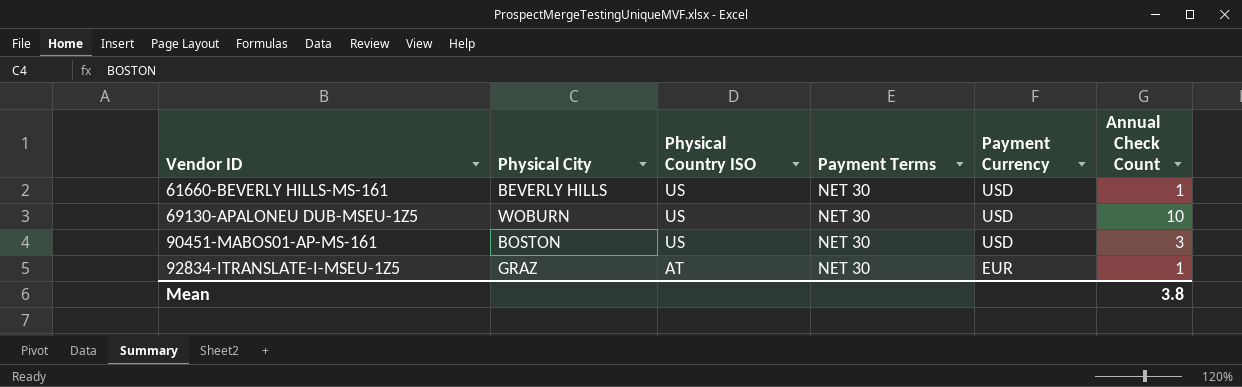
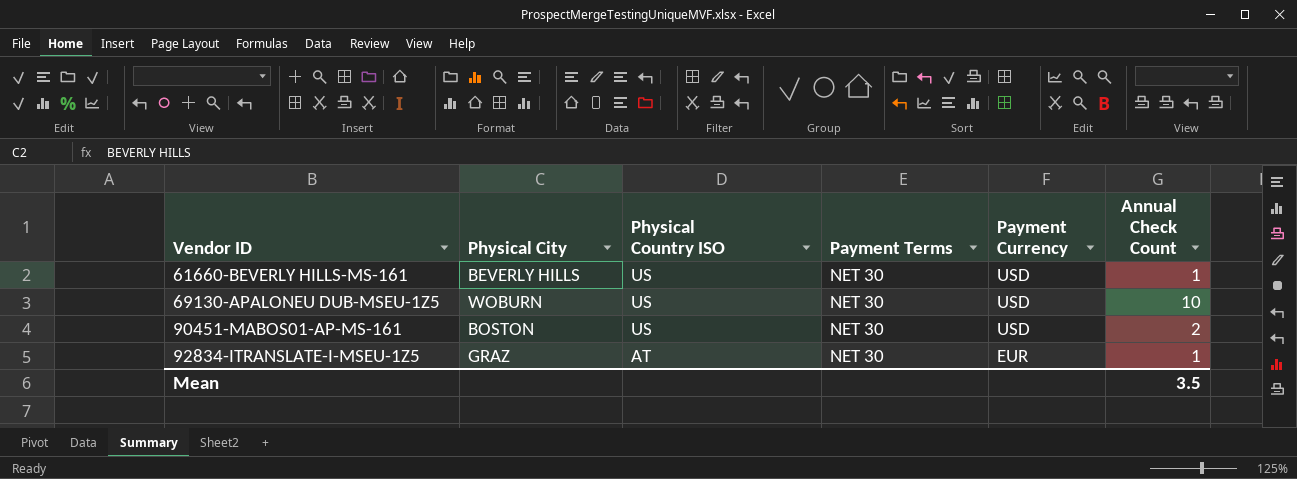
90451-MABOS01-AP-MS-161 | Annual Check Count: 3 -> 2
Mean | Annual Check Count: 3.8 -> 3.5

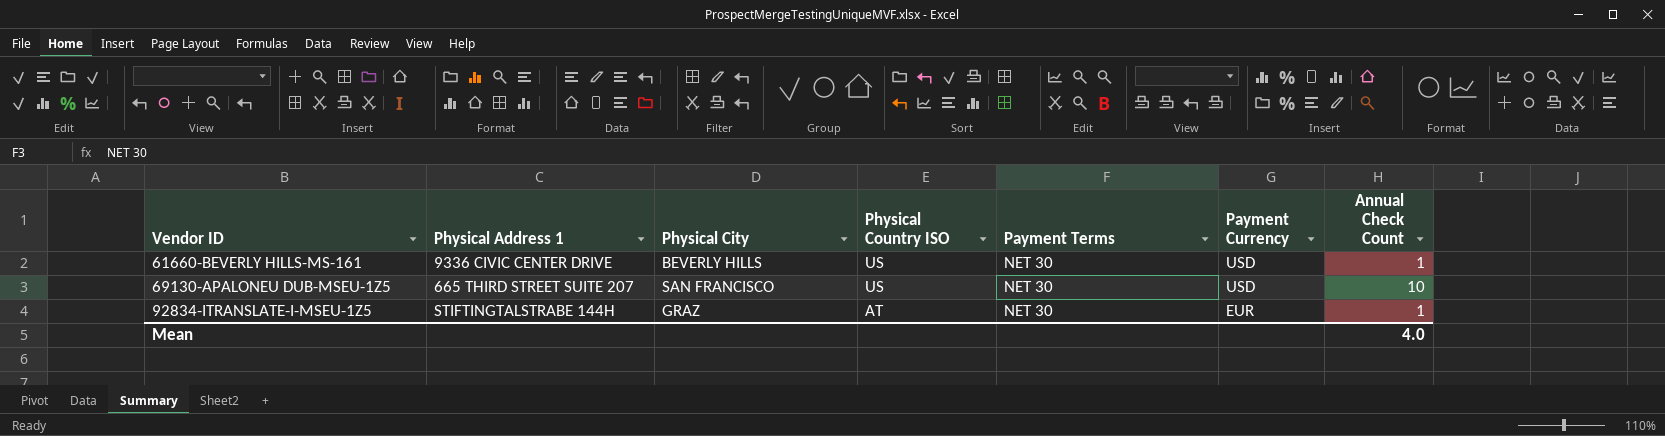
column Physical Address 1 | position: none -> 2
row 90451-MABOS01-AP-MS-161: BOSTON | US | NET 30 | USD | 2 -> none
69130-APALONEU DUB-MSEU-1Z5 | Physical City: WOBURN -> SAN FRANCISCO
Mean | Annual Check Count: 3.5 -> 4.0

